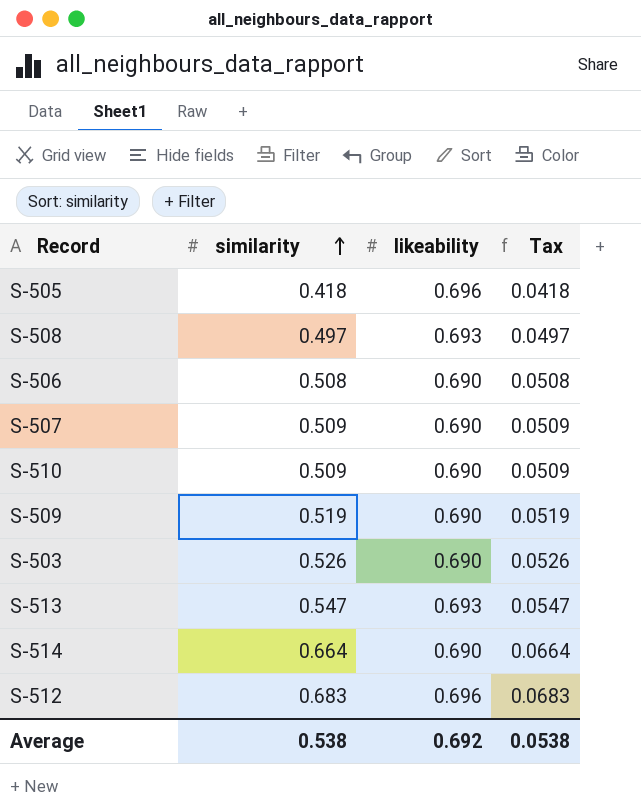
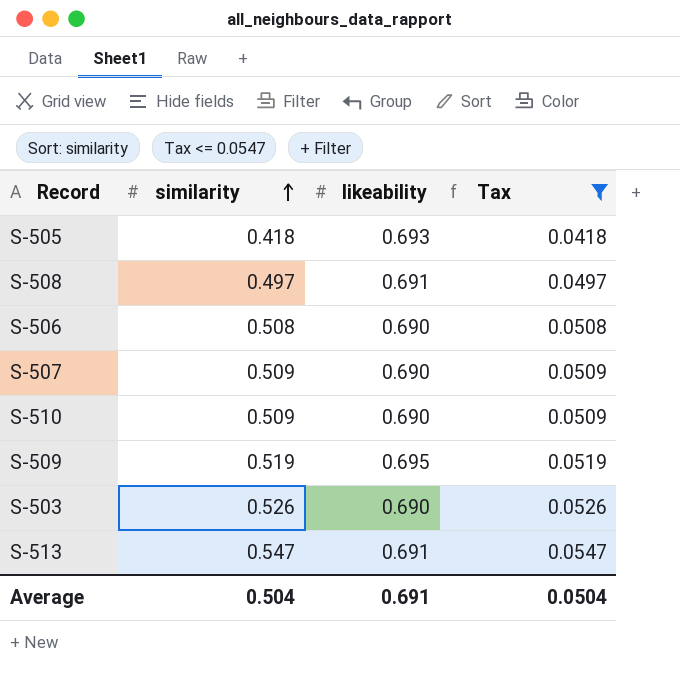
filter: none -> Tax <= 0.0547
S-505 | likeability: 0.696 -> 0.693
S-508 | likeability: 0.693 -> 0.691
S-509 | likeability: 0.690 -> 0.695
S-513 | likeability: 0.693 -> 0.691
Average | similarity: 0.538 -> 0.504
Average | likeability: 0.692 -> 0.691
Average | Tax: 0.0538 -> 0.0504

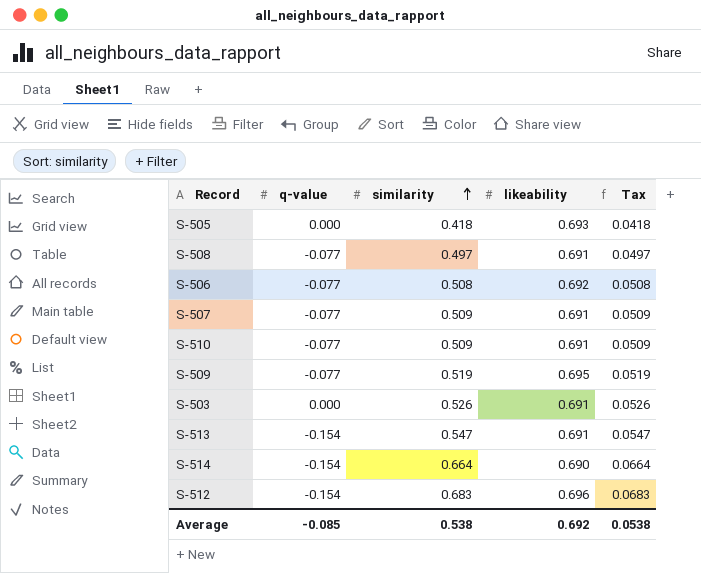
filter: Tax <= 0.0547 -> none
column q-value | position: none -> 2
S-506 | likeability: 0.690 -> 0.692
S-507 | likeability: 0.690 -> 0.691
S-510 | likeability: 0.690 -> 0.691
S-503 | likeability: 0.690 -> 0.691
Average | similarity: 0.504 -> 0.538
Average | likeability: 0.691 -> 0.692
Average | Tax: 0.0504 -> 0.0538

